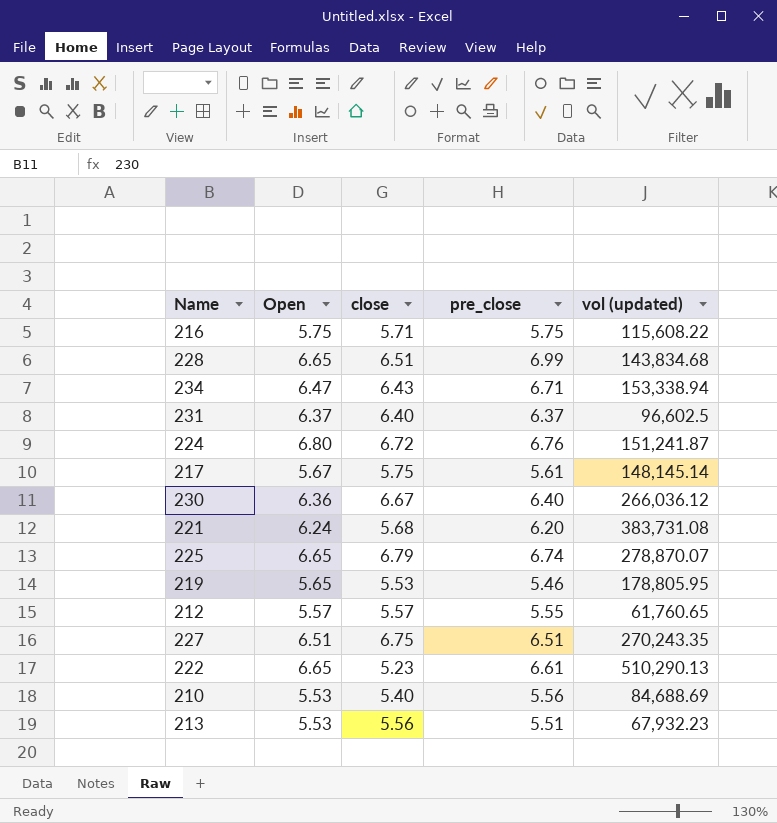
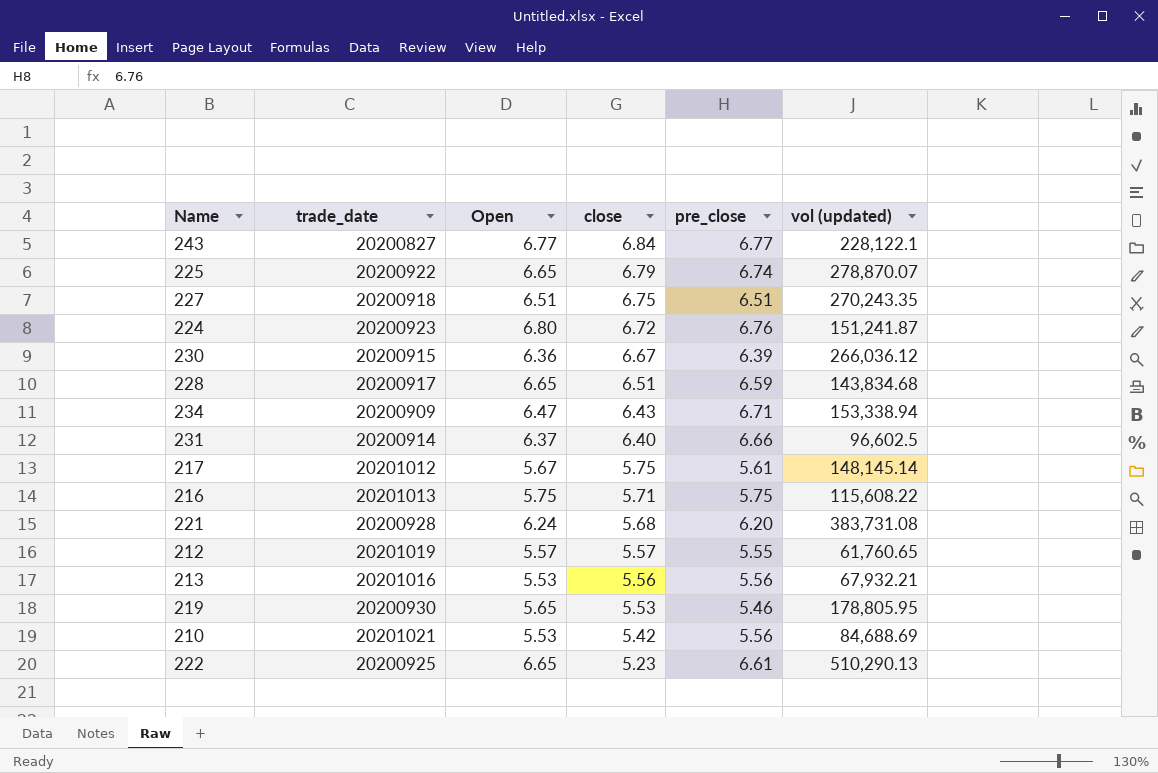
row order: none -> close descending
column trade_date | position: none -> 2
row 243: none -> 20200827 | 6.77 | 6.84 | 6.77 | 228,122.1
230 | pre_close: 6.40 -> 6.39
228 | pre_close: 6.99 -> 6.59
231 | pre_close: 6.37 -> 6.66
213 | pre_close: 5.51 -> 5.56
213 | vol (updated): 67,932.23 -> 67,932.21
210 | close: 5.40 -> 5.42

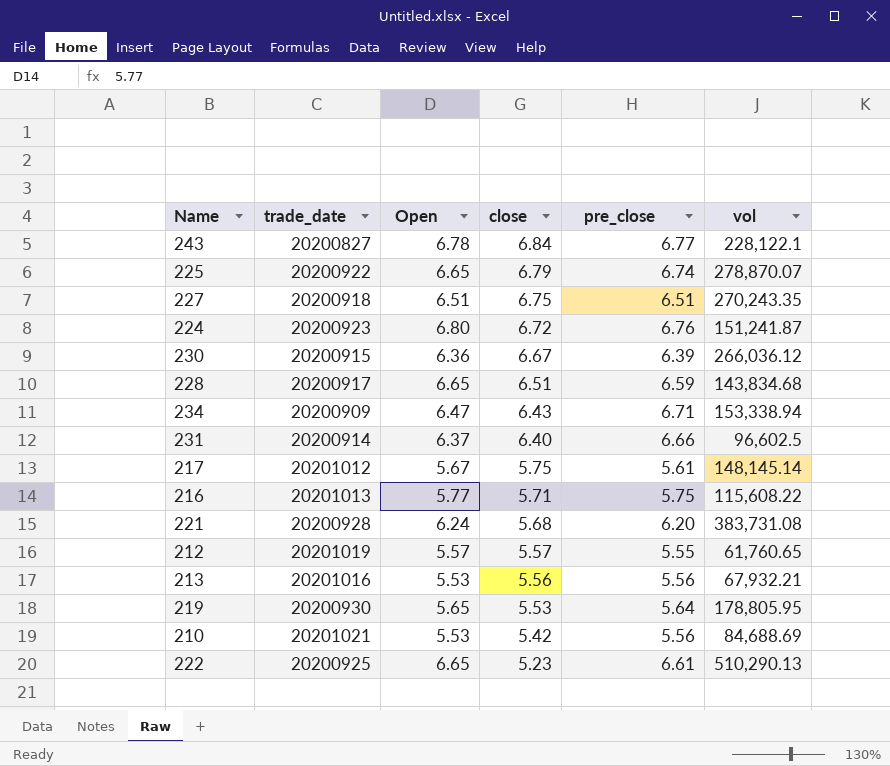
column name: vol (updated) -> vol
243 | Open: 6.77 -> 6.78
216 | Open: 5.75 -> 5.77
219 | pre_close: 5.46 -> 5.64

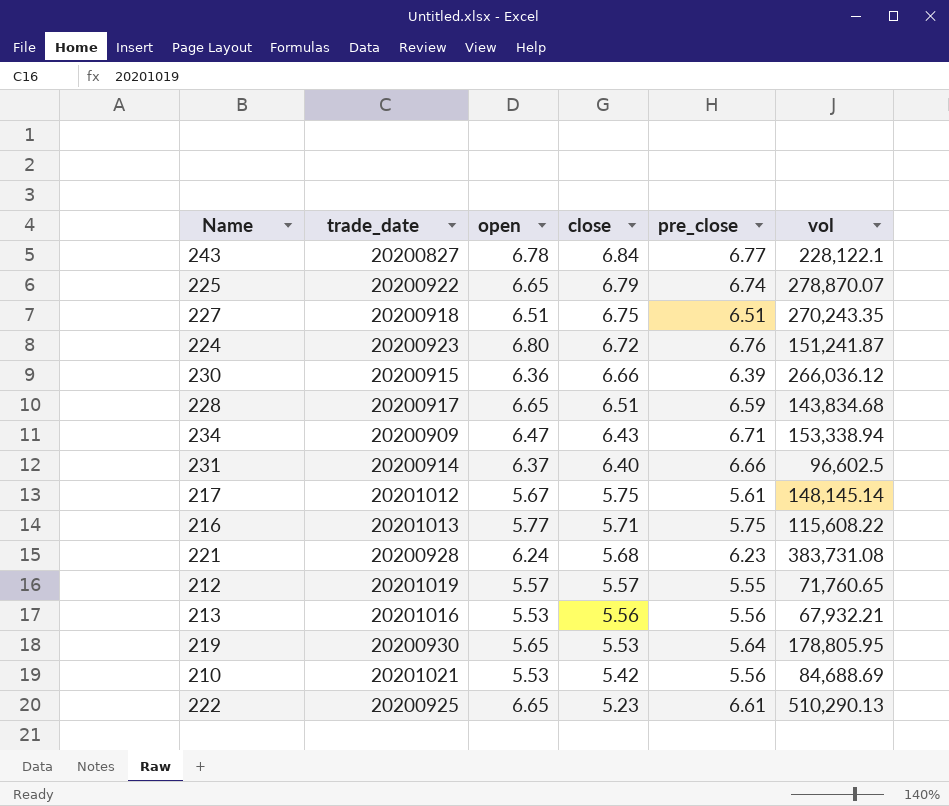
column name: Open -> open
230 | close: 6.67 -> 6.66
221 | pre_close: 6.20 -> 6.23
212 | vol: 61,760.65 -> 71,760.65

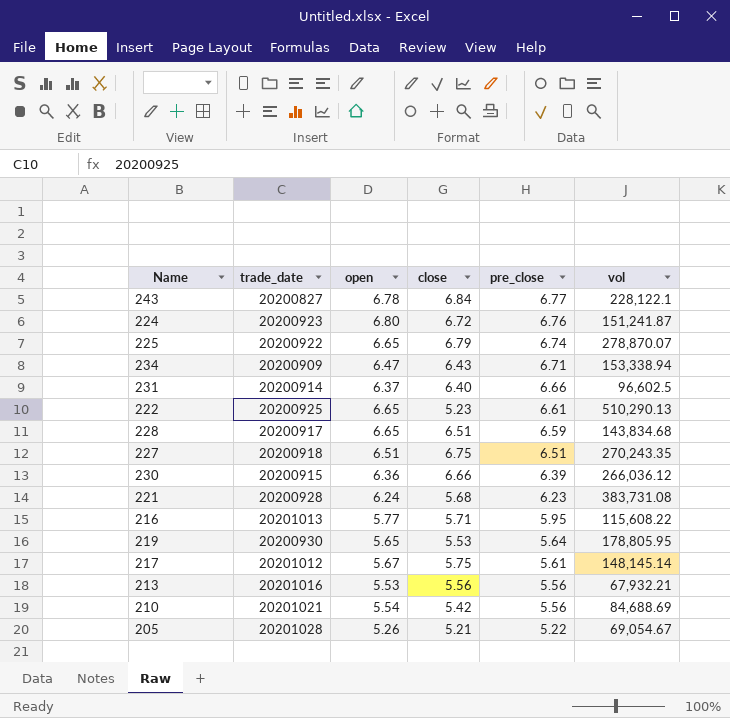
row order: close descending -> pre_close descending
row 212: 20201019 | 5.57 | 5.57 | 5.55 | 71,760.65 -> none
216 | pre_close: 5.75 -> 5.95
210 | open: 5.53 -> 5.54
row 205: none -> 20201028 | 5.26 | 5.21 | 5.22 | 69,054.67

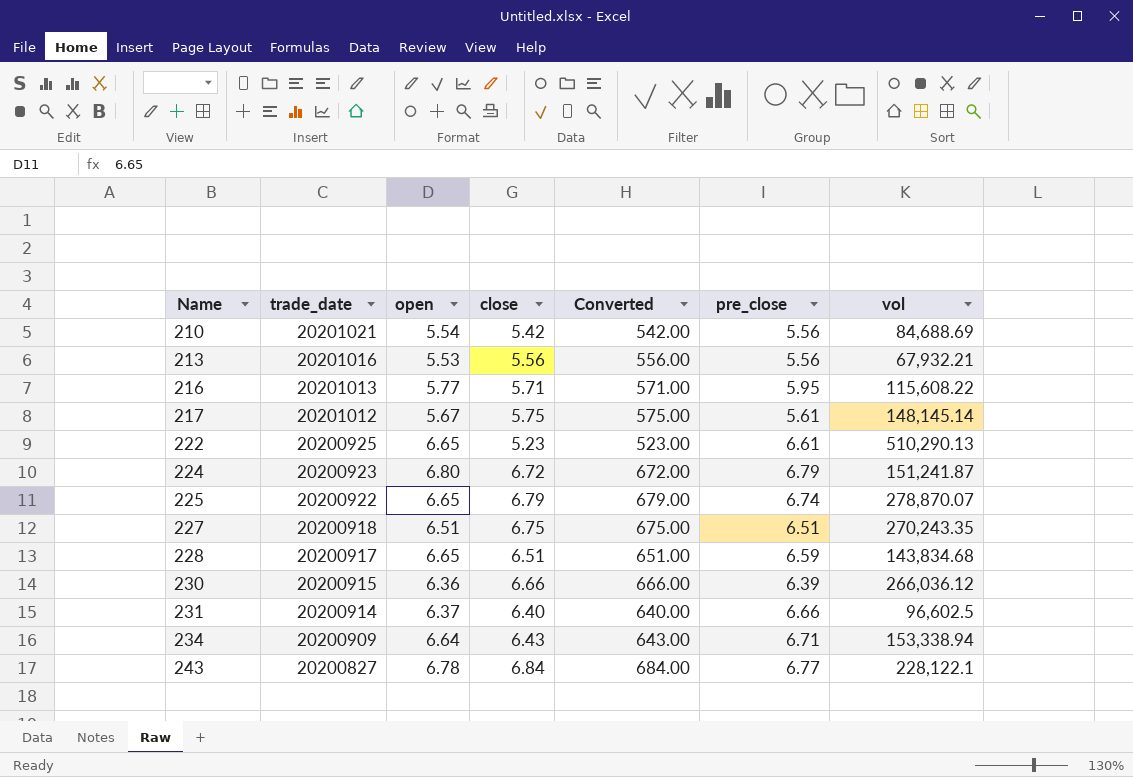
row order: pre_close descending -> Name ascending
column Converted | formula: none -> [close] * 100
row 221: 20200928 | 6.24 | 5.68 | 6.23 | 383,731.08 -> none
row 219: 20200930 | 5.65 | 5.53 | 5.64 | 178,805.95 -> none
row 205: 20201028 | 5.26 | 5.21 | 5.22 | 69,054.67 -> none
224 | pre_close: 6.76 -> 6.79
234 | open: 6.47 -> 6.64

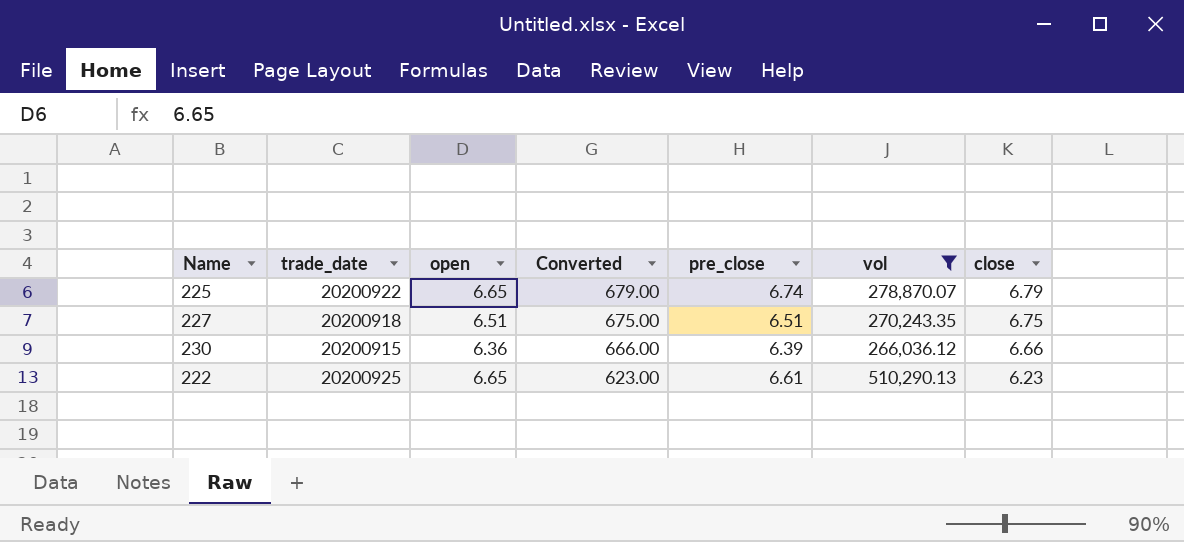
filter: none -> vol >= 266,036.12
row order: Name ascending -> Converted descending
column close | position: 4 -> 7
222 | Converted: 523.00 -> 623.00
222 | close: 5.23 -> 6.23

